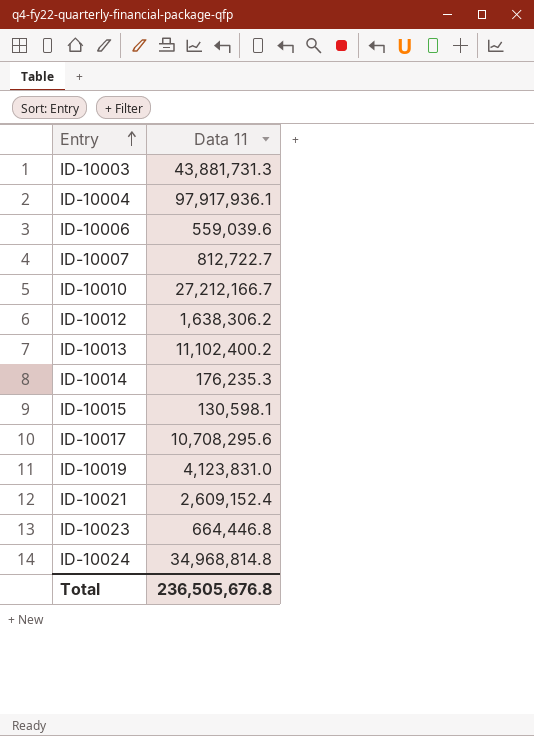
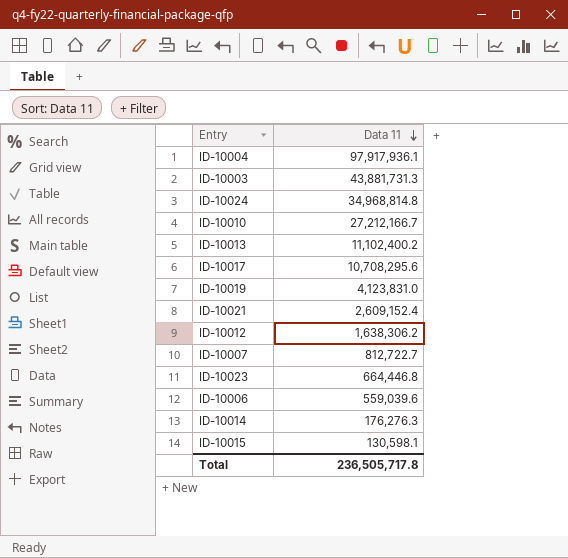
row order: Entry ascending -> Data 11 descending
ID-10014 | Data 11: 176,235.3 -> 176,276.3
Total | Data 11: 236,505,676.8 -> 236,505,717.8

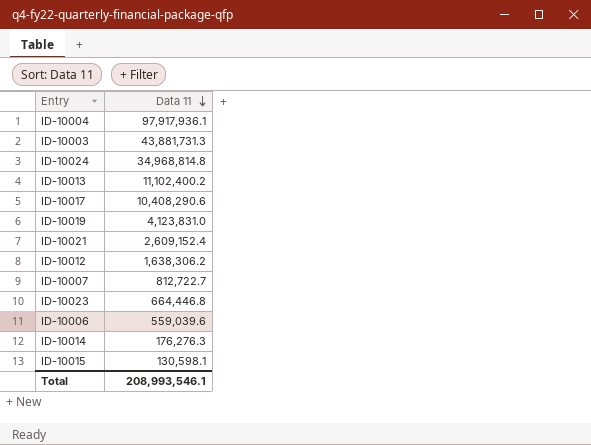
row ID-10010: 27,212,166.7 -> none
ID-10017 | Data 11: 10,708,295.6 -> 10,408,290.6
Total | Data 11: 236,505,717.8 -> 208,993,546.1

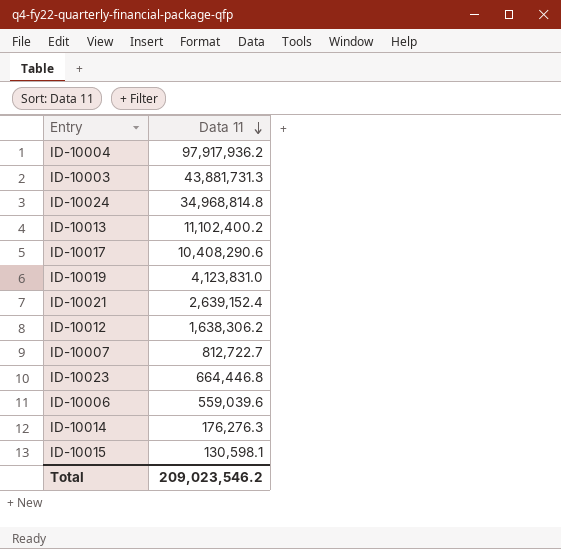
ID-10004 | Data 11: 97,917,936.1 -> 97,917,936.2
ID-10021 | Data 11: 2,609,152.4 -> 2,639,152.4
Total | Data 11: 208,993,546.1 -> 209,023,546.2

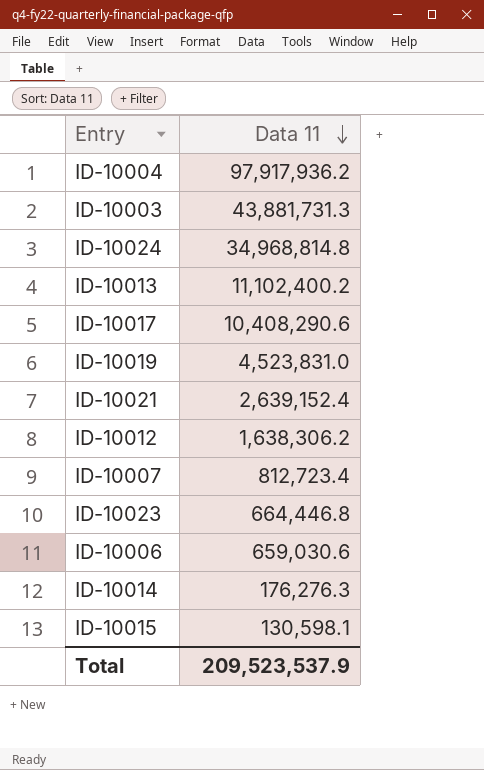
ID-10019 | Data 11: 4,123,831.0 -> 4,523,831.0
ID-10007 | Data 11: 812,722.7 -> 812,723.4
ID-10006 | Data 11: 559,039.6 -> 659,030.6
Total | Data 11: 209,023,546.2 -> 209,523,537.9

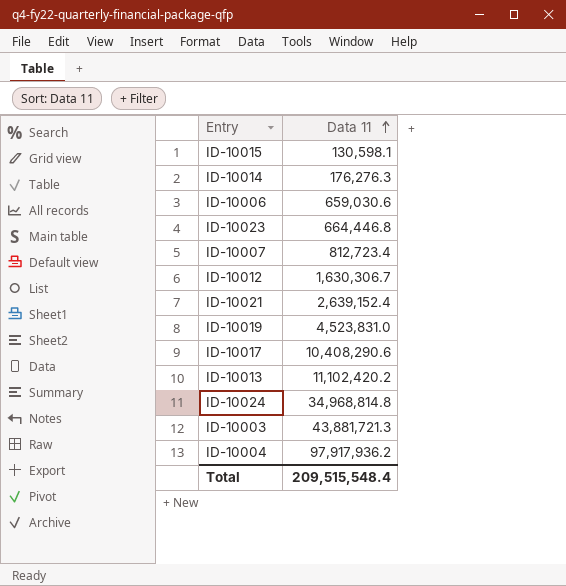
row order: Data 11 descending -> Data 11 ascending
ID-10012 | Data 11: 1,638,306.2 -> 1,630,306.7
ID-10013 | Data 11: 11,102,400.2 -> 11,102,420.2
ID-10003 | Data 11: 43,881,731.3 -> 43,881,721.3
Total | Data 11: 209,523,537.9 -> 209,515,548.4

